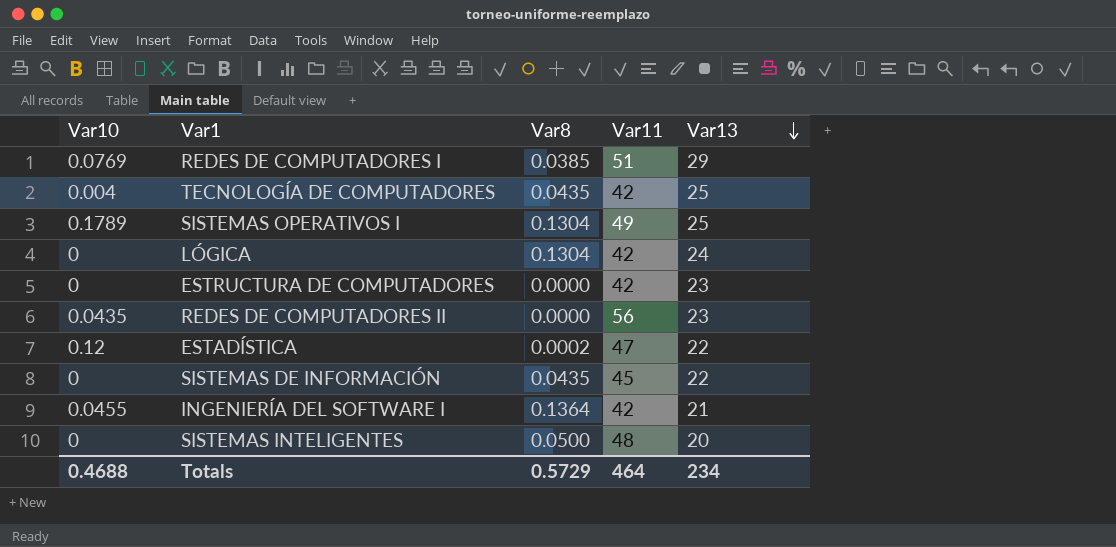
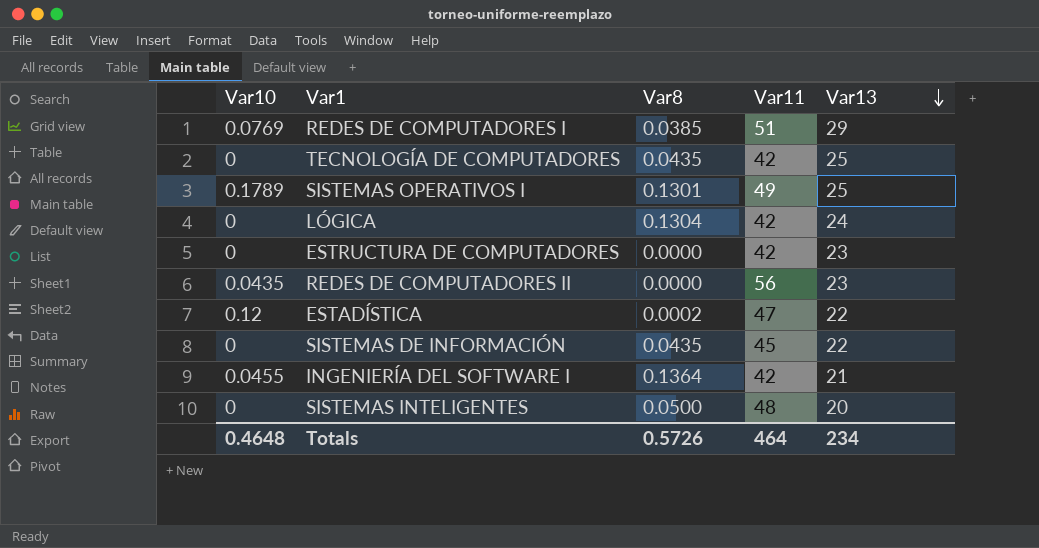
TECNOLOGÍA DE COMPUTADORES | Var10: 0.004 -> 0
SISTEMAS OPERATIVOS I | Var8: 0.1304 -> 0.1301
Totals | Var10: 0.4688 -> 0.4648
Totals | Var8: 0.5729 -> 0.5726

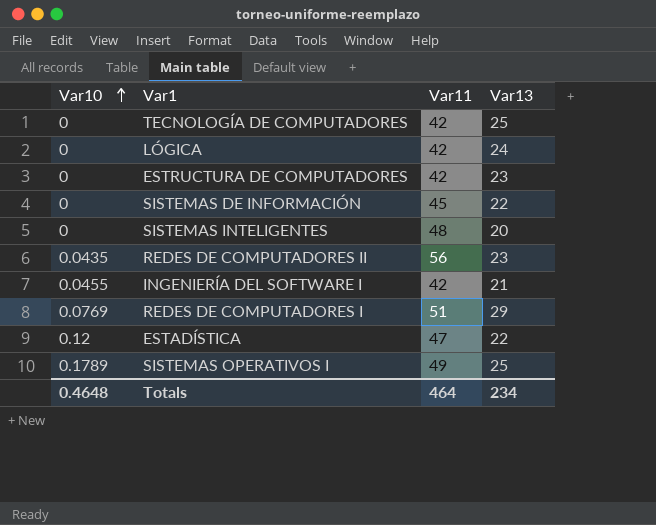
row order: Var13 descending -> Var10 ascending
column Var8 | position: 3 -> none

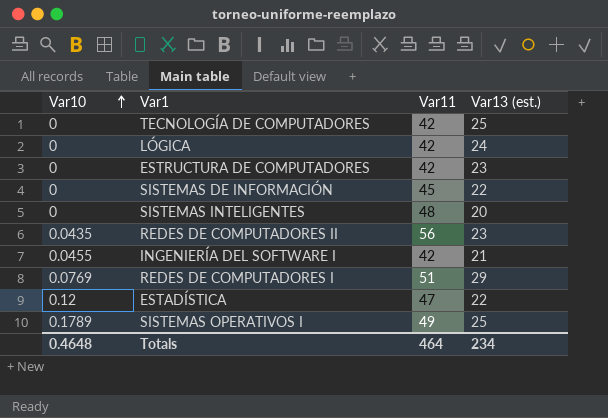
column name: Var13 -> Var13 (est.)

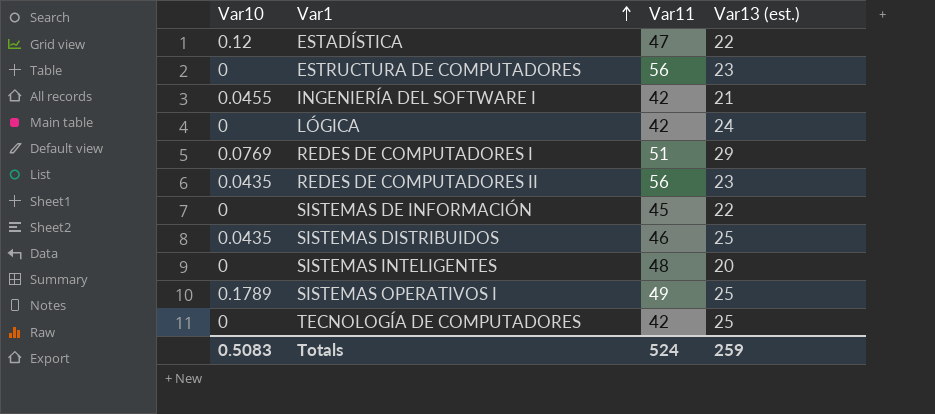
row order: Var10 ascending -> Var1 ascending
ESTRUCTURA DE COMPUTADORES | Var11: 42 -> 56
row SISTEMAS DISTRIBUIDOS: none -> 0.0435 | 46 | 25
Totals | Var10: 0.4648 -> 0.5083
Totals | Var11: 464 -> 524
Totals | Var13 (est.): 234 -> 259

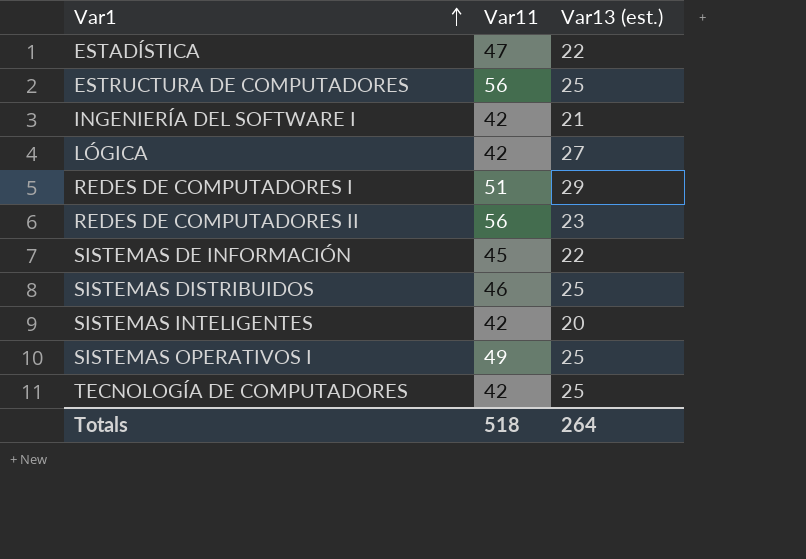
column Var10 | position: 1 -> none
ESTRUCTURA DE COMPUTADORES | Var13 (est.): 23 -> 25
LÓGICA | Var13 (est.): 24 -> 27
SISTEMAS INTELIGENTES | Var11: 48 -> 42
Totals | Var11: 524 -> 518
Totals | Var13 (est.): 259 -> 264

